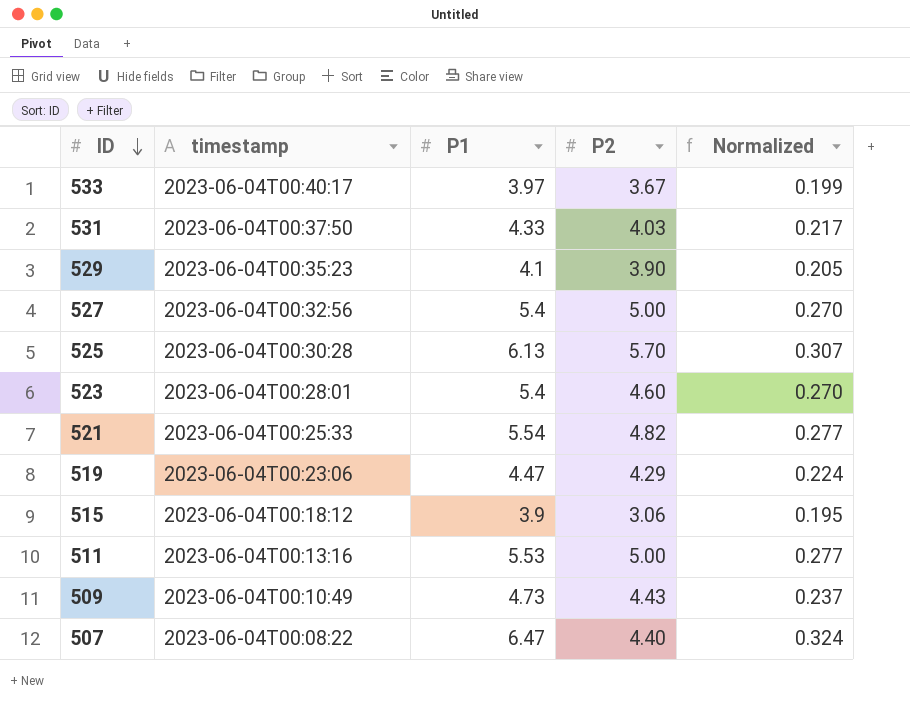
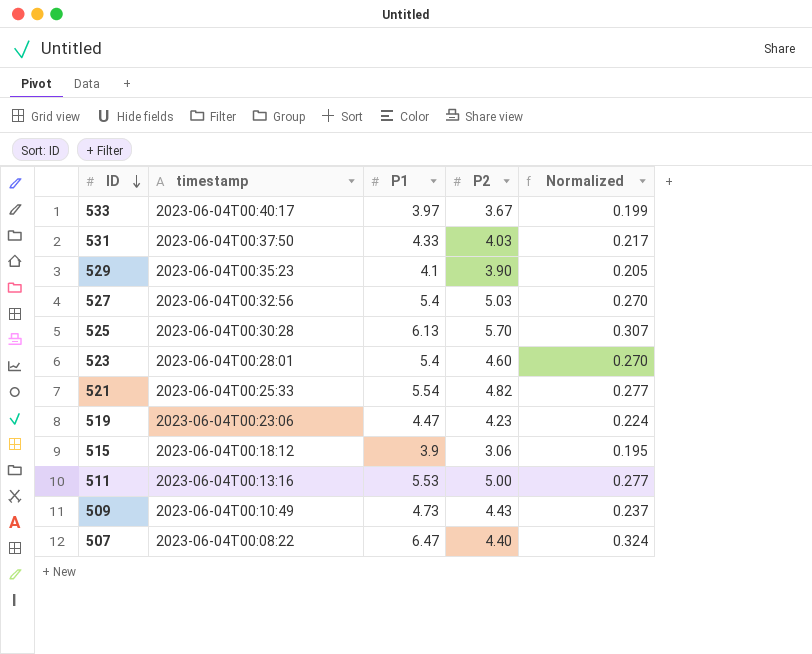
527 | P2: 5.00 -> 5.03
519 | P2: 4.29 -> 4.23

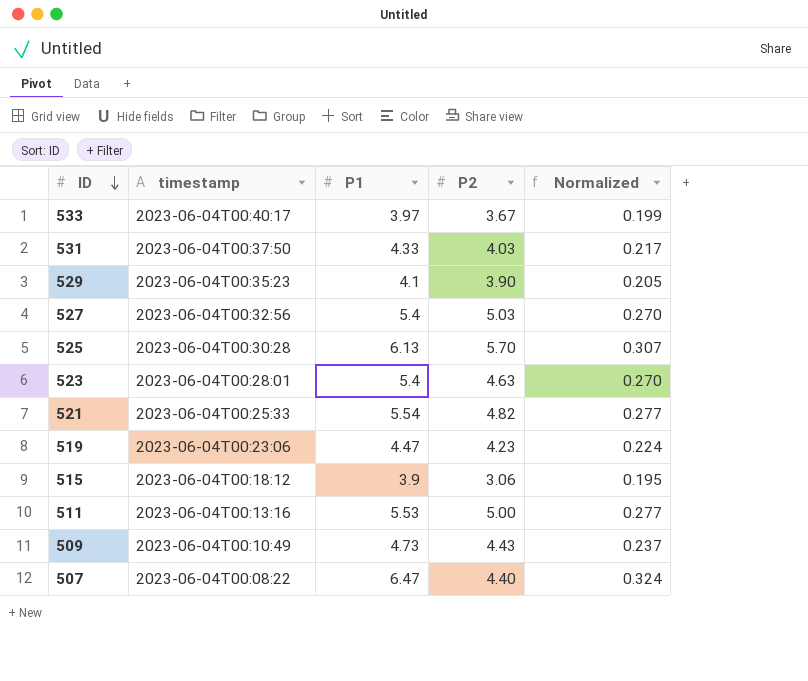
523 | P2: 4.60 -> 4.63

